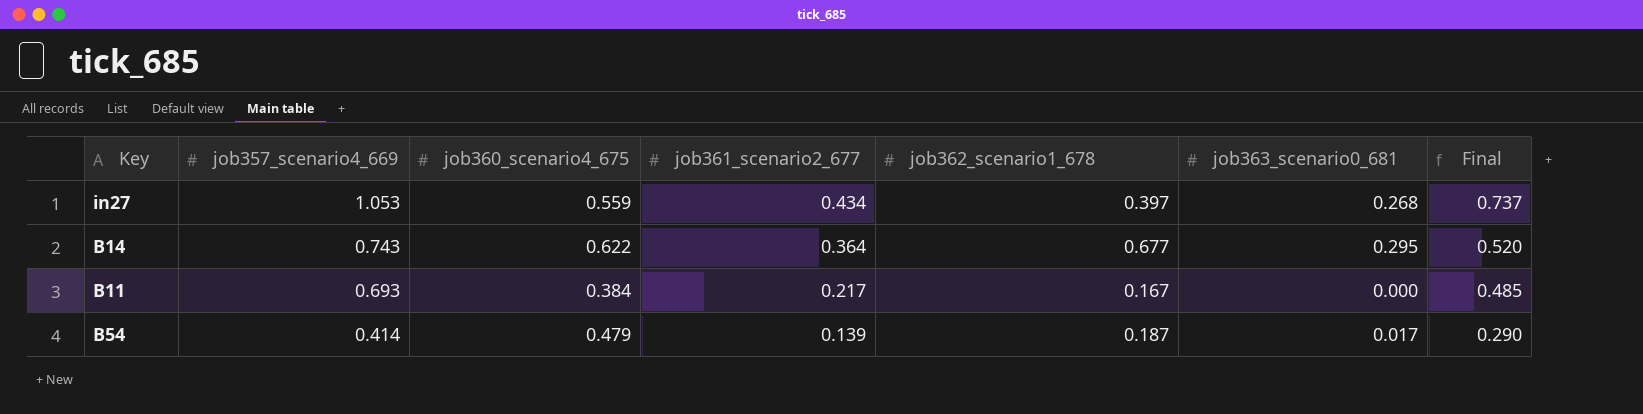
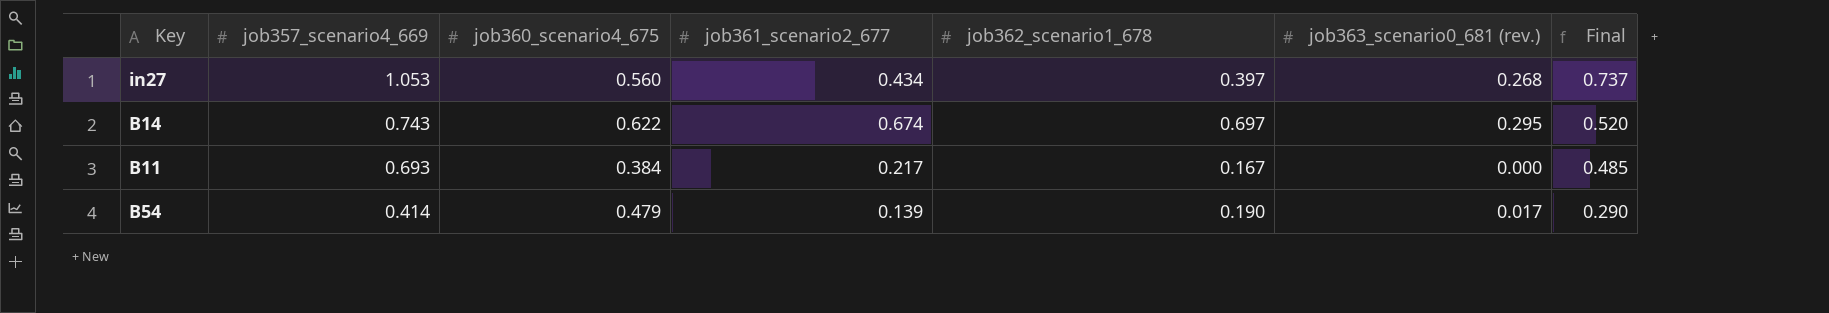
column name: job363_scenario0_681 -> job363_scenario0_681 (rev.)
in27 | job360_scenario4_675: 0.559 -> 0.560
B14 | job361_scenario2_677: 0.364 -> 0.674
B14 | job362_scenario1_678: 0.677 -> 0.697
B54 | job362_scenario1_678: 0.187 -> 0.190

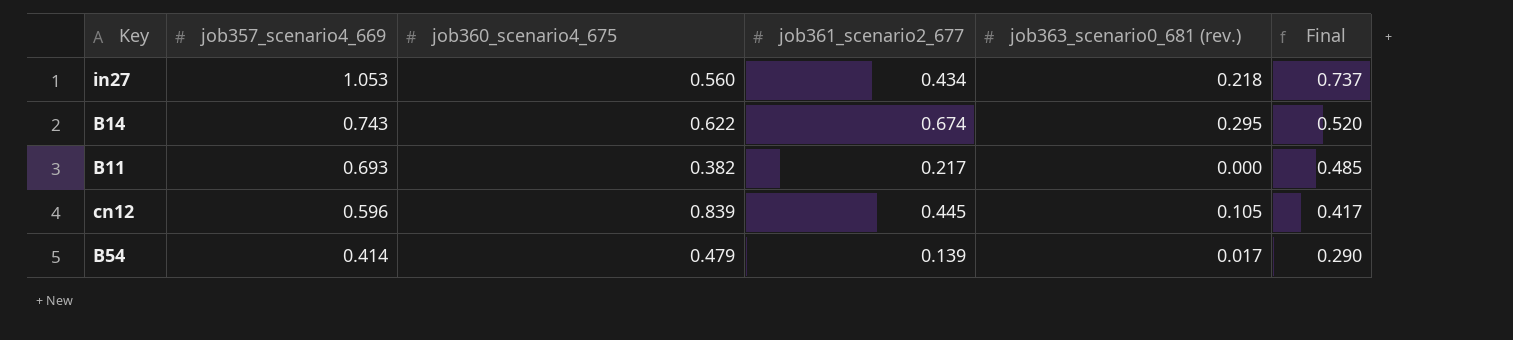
column job362_scenario1_678 | position: 5 -> none
in27 | job363_scenario0_681 (rev.): 0.268 -> 0.218
B11 | job360_scenario4_675: 0.384 -> 0.382
row cn12: none -> 0.596 | 0.839 | 0.445 | 0.105 | 0.417

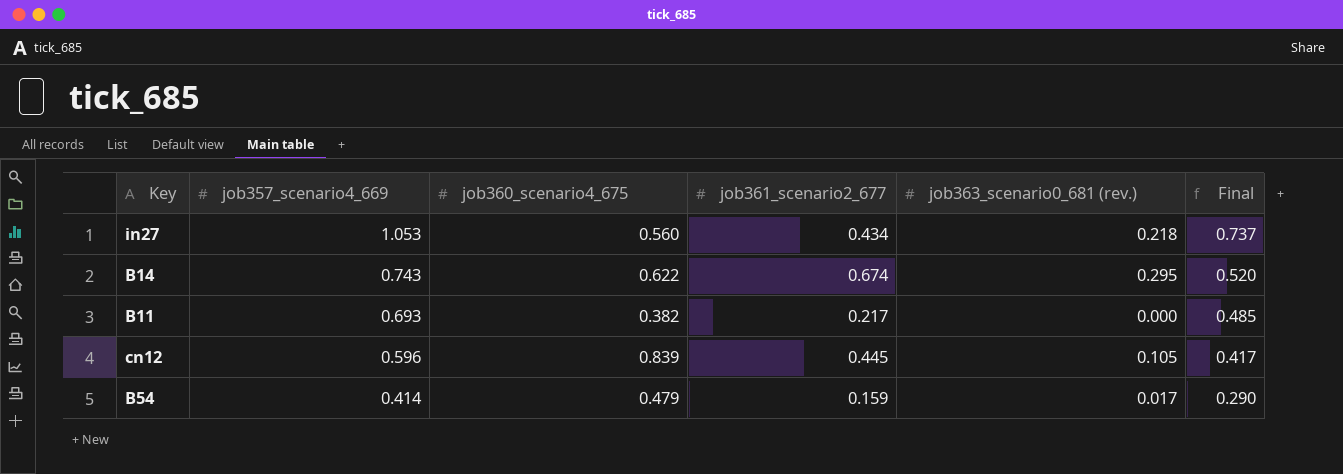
B54 | job361_scenario2_677: 0.139 -> 0.159

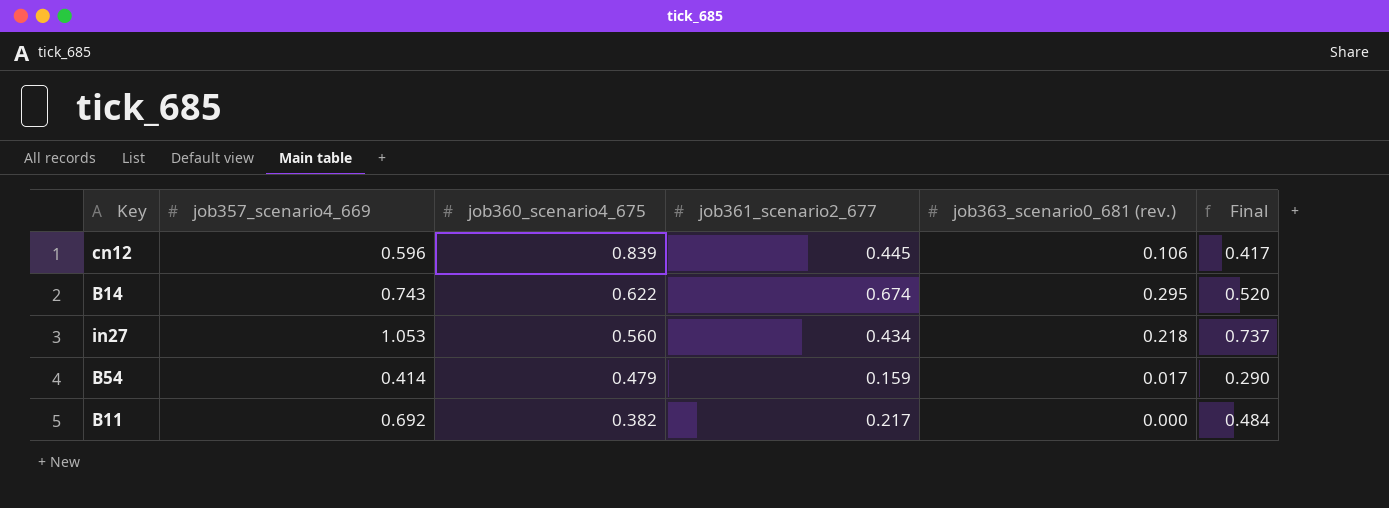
row order: job357_scenario4_669 descending -> job360_scenario4_675 descending
cn12 | job363_scenario0_681 (rev.): 0.105 -> 0.106
B11 | job357_scenario4_669: 0.693 -> 0.692
B11 | Final: 0.485 -> 0.484

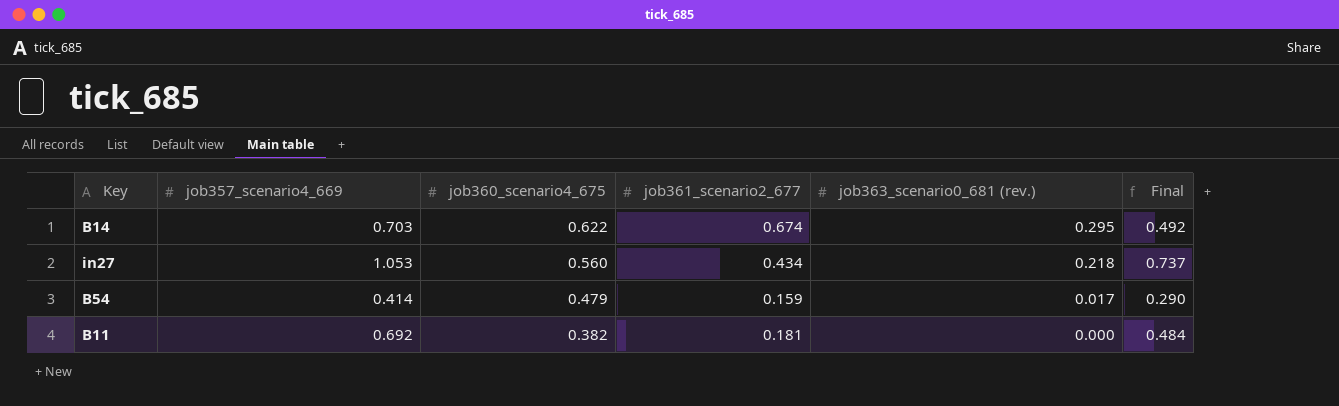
row cn12: 0.596 | 0.839 | 0.445 | 0.106 | 0.417 -> none
B14 | job357_scenario4_669: 0.743 -> 0.703
B14 | Final: 0.520 -> 0.492
B11 | job361_scenario2_677: 0.217 -> 0.181

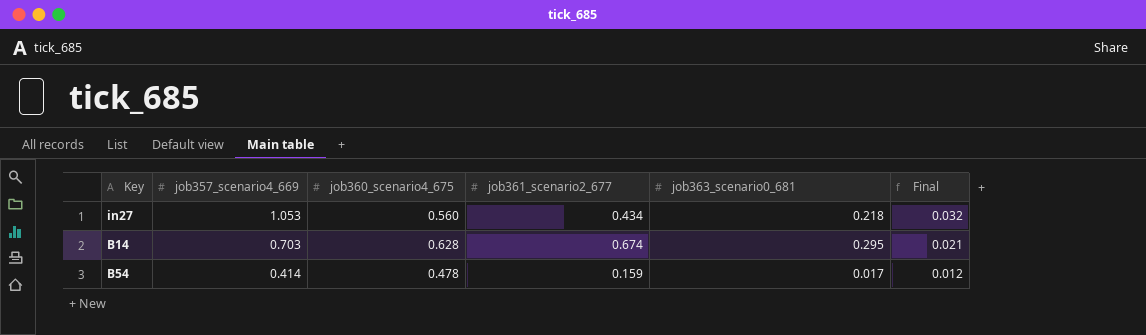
row order: job360_scenario4_675 descending -> job357_scenario4_669 descending
column name: job363_scenario0_681 (rev.) -> job363_scenario0_681
column Final | formula: [job357_scenario4_669] * 0.7 -> [job357_scenario4_669] * 0.03
row B11: 0.692 | 0.382 | 0.181 | 0.000 | 0.484 -> none
B14 | job360_scenario4_675: 0.622 -> 0.628
B54 | job360_scenario4_675: 0.479 -> 0.478

